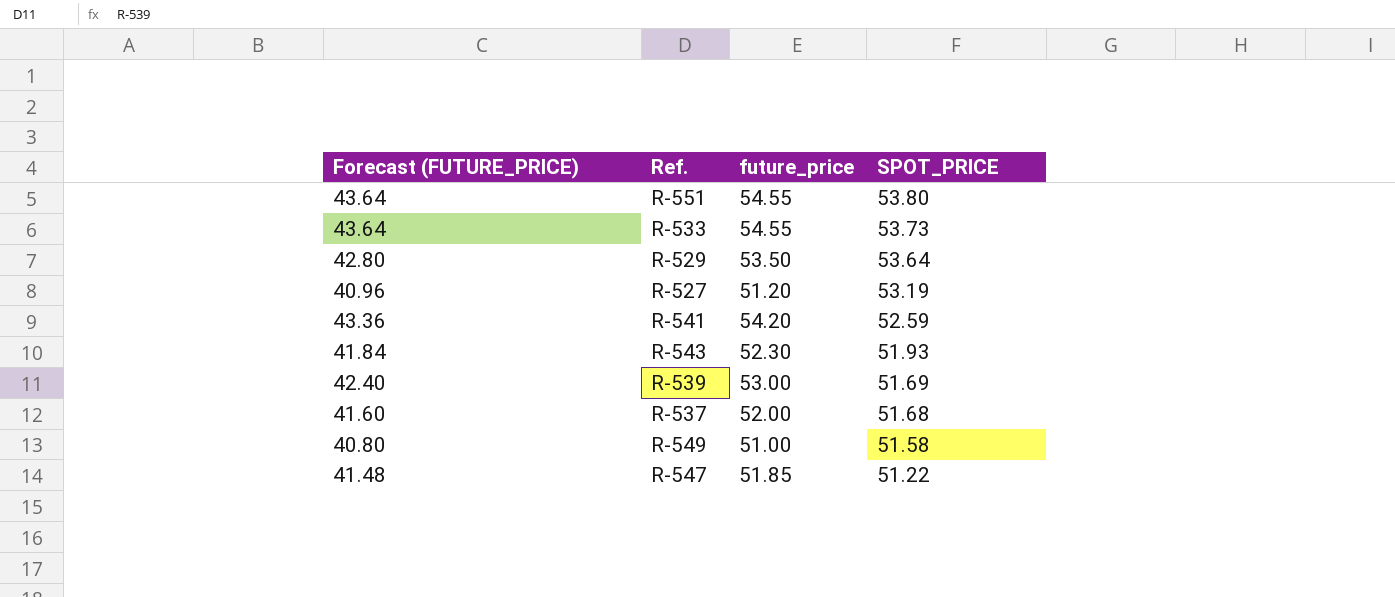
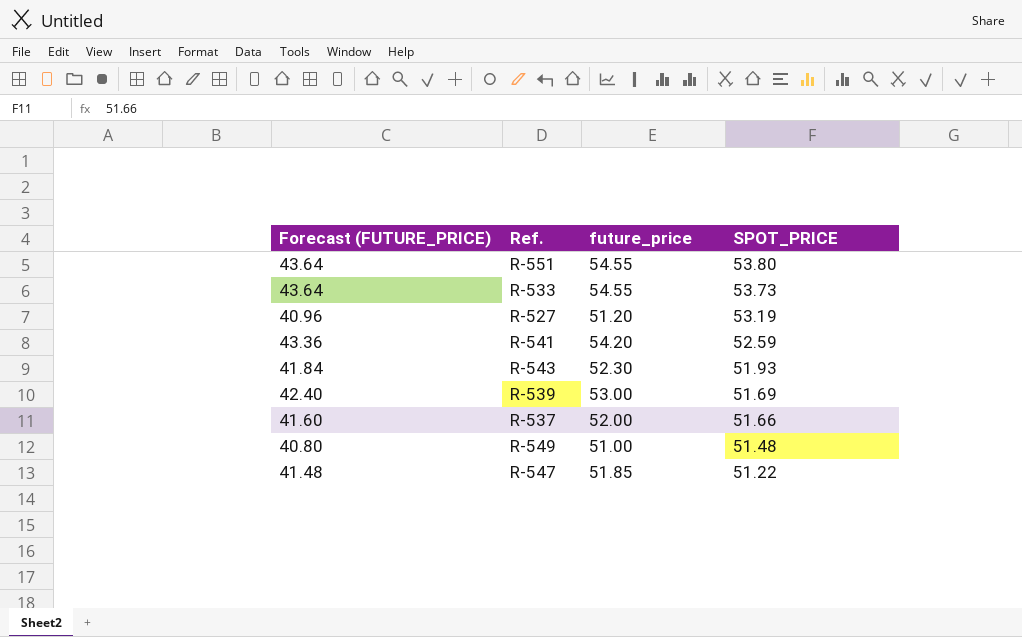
row R-529: 42.80 | 53.50 | 53.64 -> none
R-537 | SPOT_PRICE: 51.68 -> 51.66
R-549 | SPOT_PRICE: 51.58 -> 51.48

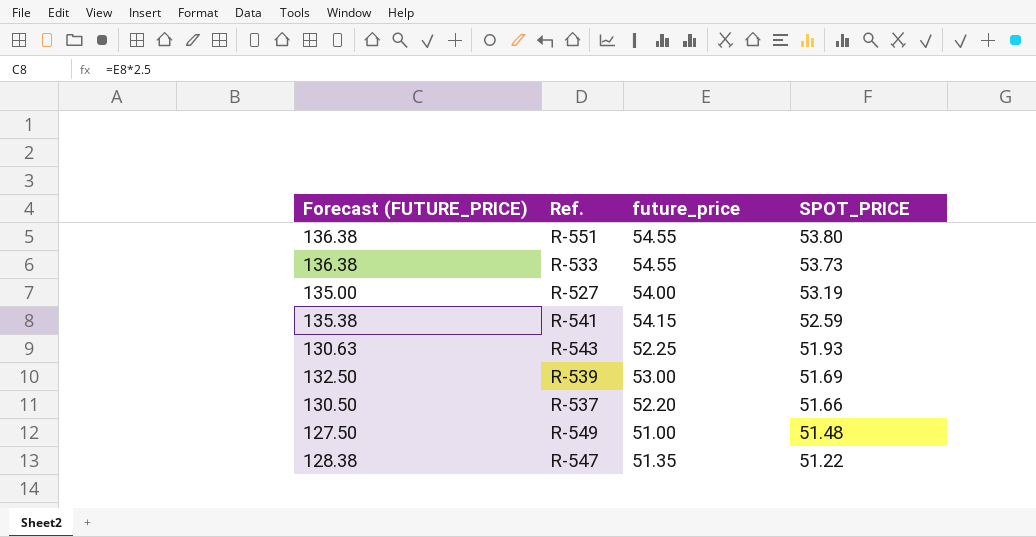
column Forecast (FUTURE_PRICE) | formula: [future_price] * 0.8 -> [future_price] * 2.5
R-527 | future_price: 51.20 -> 54.00
R-541 | future_price: 54.20 -> 54.15
R-543 | future_price: 52.30 -> 52.25
R-537 | future_price: 52.00 -> 52.20
R-547 | future_price: 51.85 -> 51.35

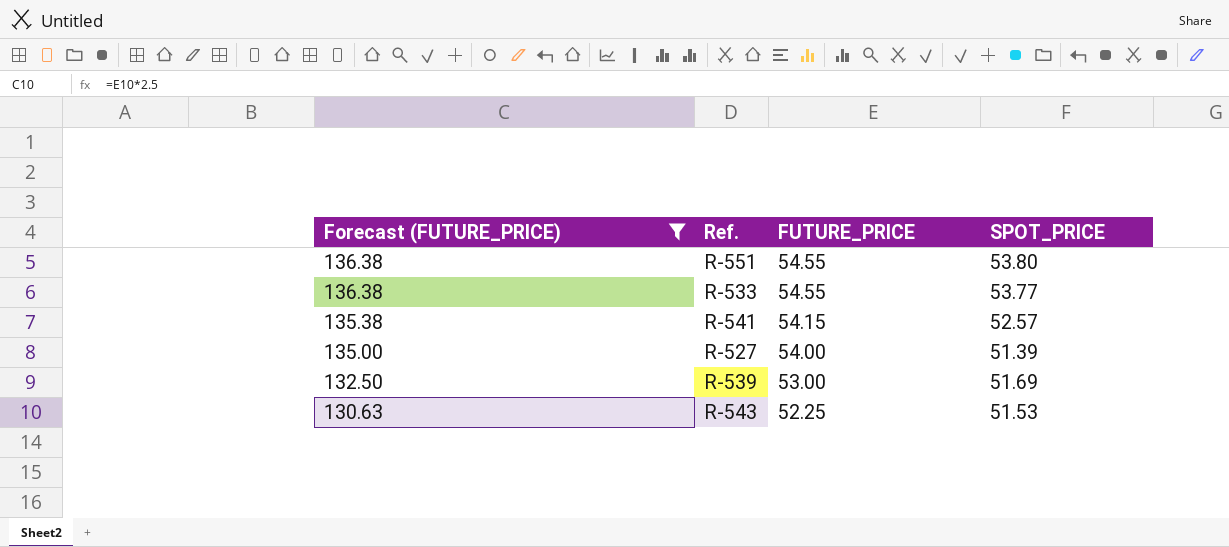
filter: none -> Forecast (FUTURE_PRICE) >= 130.63
row order: SPOT_PRICE descending -> Forecast (FUTURE_PRICE) descending
column name: future_price -> FUTURE_PRICE
R-533 | SPOT_PRICE: 53.73 -> 53.77
R-541 | SPOT_PRICE: 52.59 -> 52.57
R-527 | SPOT_PRICE: 53.19 -> 51.39
R-543 | SPOT_PRICE: 51.93 -> 51.53

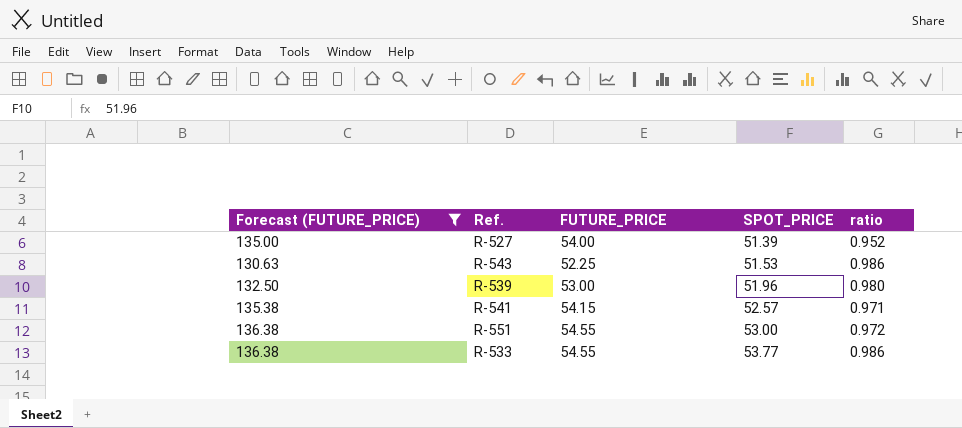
row order: Forecast (FUTURE_PRICE) descending -> SPOT_PRICE ascending
column ratio | formula: none -> [SPOT_PRICE] / [FUTURE_PRICE]
R-539 | SPOT_PRICE: 51.69 -> 51.96
R-551 | SPOT_PRICE: 53.80 -> 53.00

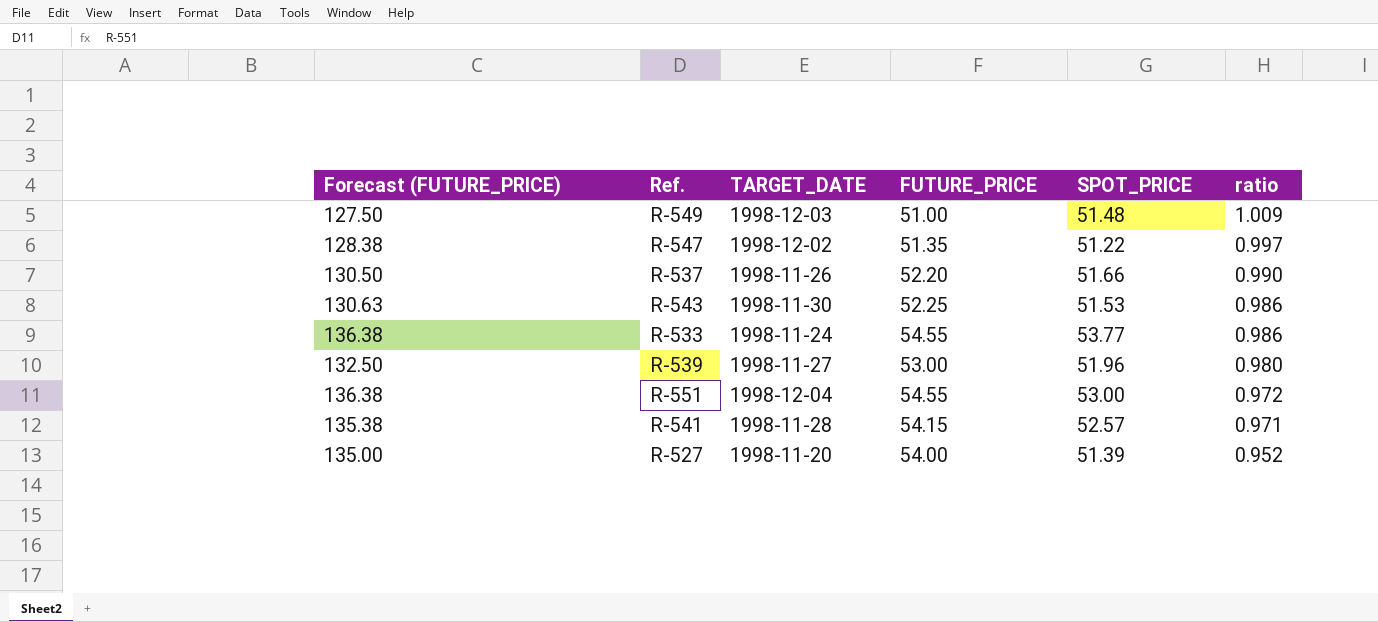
filter: Forecast (FUTURE_PRICE) >= 130.63 -> none
row order: SPOT_PRICE ascending -> ratio descending
column TARGET_DATE | position: none -> 3

